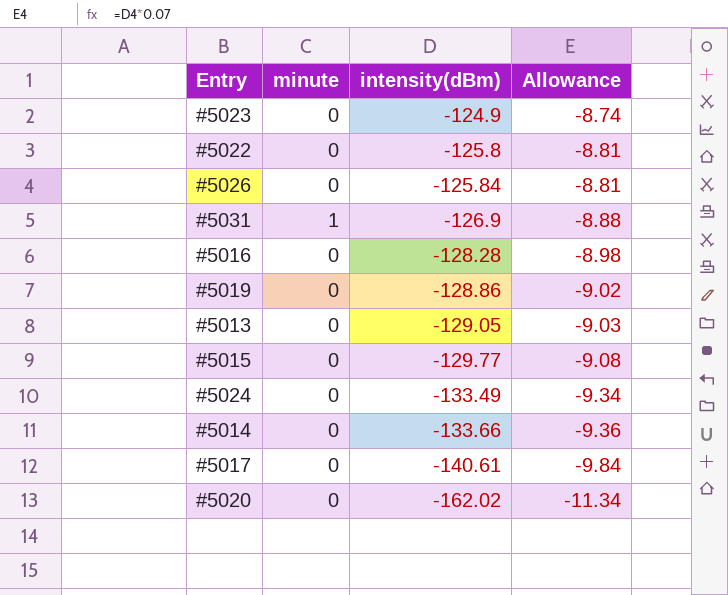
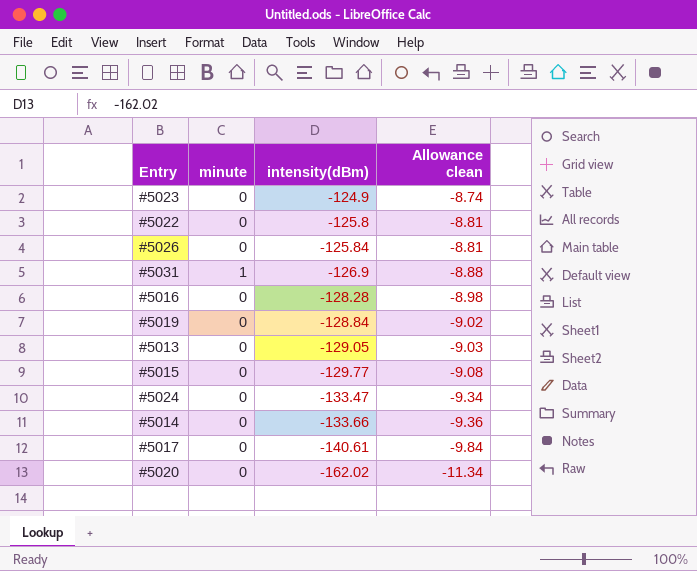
column name: Allowance -> Allowance clean
#5019 | intensity(dBm): -128.86 -> -128.84
#5024 | intensity(dBm): -133.49 -> -133.47

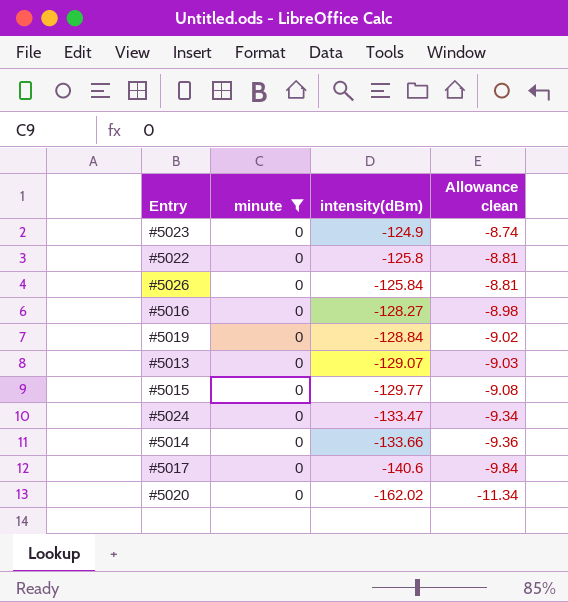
filter: none -> minute = 0
#5016 | intensity(dBm): -128.28 -> -128.27
#5013 | intensity(dBm): -129.05 -> -129.07
#5017 | intensity(dBm): -140.61 -> -140.6

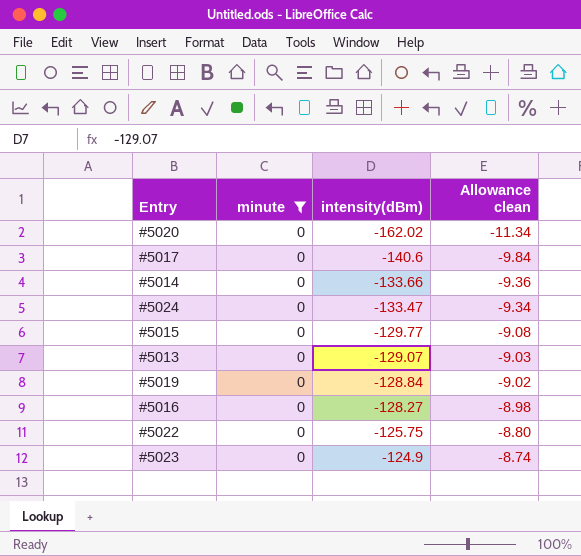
row order: intensity(dBm) descending -> intensity(dBm) ascending
row #5026: 0 | -125.84 | -8.81 -> none
#5022 | intensity(dBm): -125.8 -> -125.75
#5022 | Allowance clean: -8.81 -> -8.80

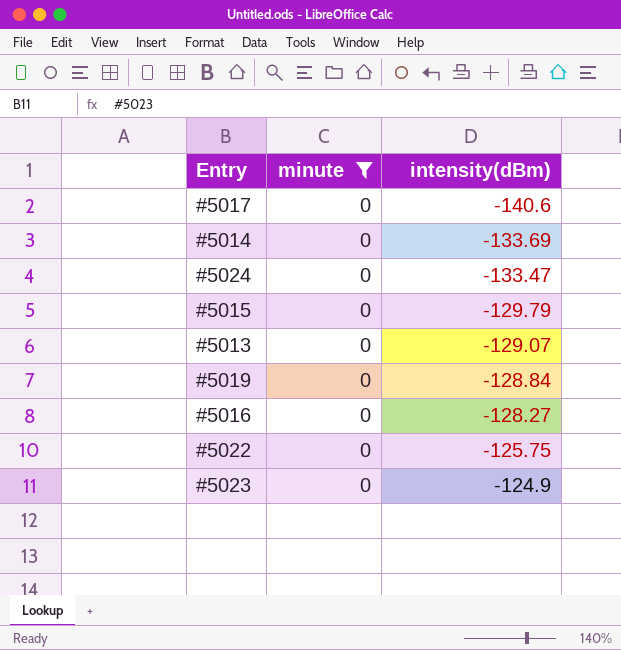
column Allowance clean | formula: [intensity(dBm)] * 0.07 -> none
row #5020: 0 | -162.02 | -11.34 -> none
#5014 | intensity(dBm): -133.66 -> -133.69
#5015 | intensity(dBm): -129.77 -> -129.79

